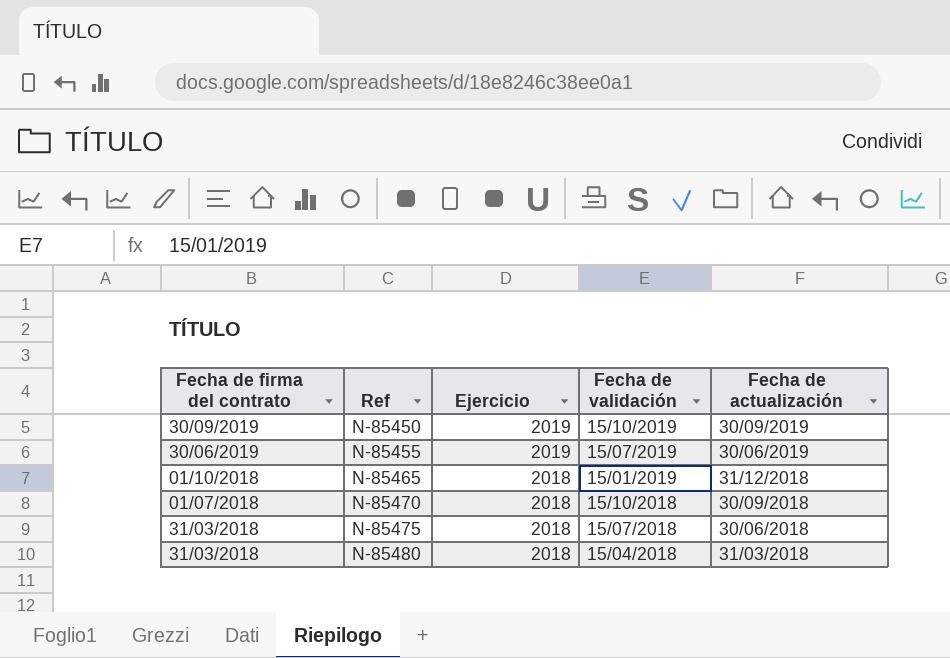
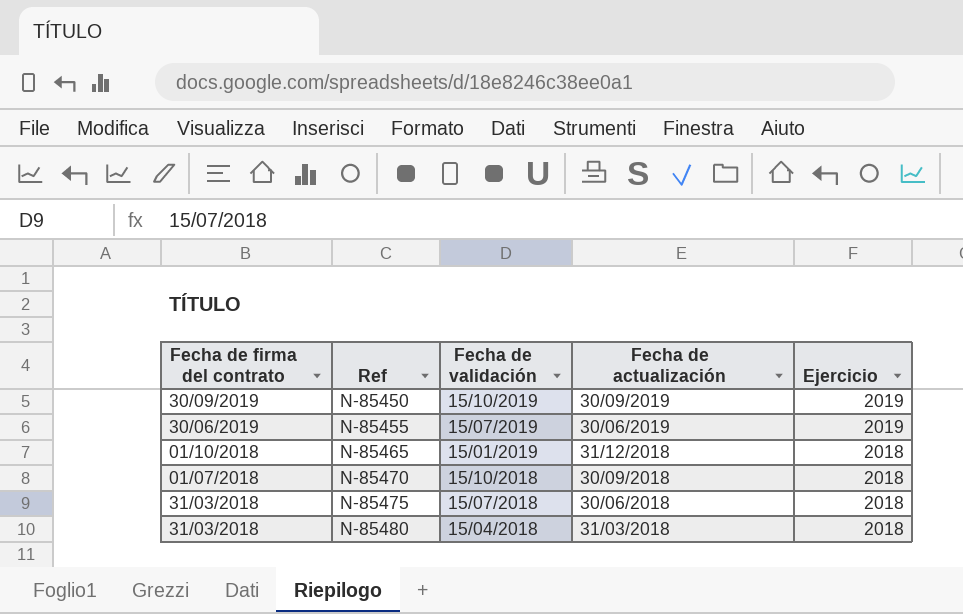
column Ejercicio | position: 3 -> 5

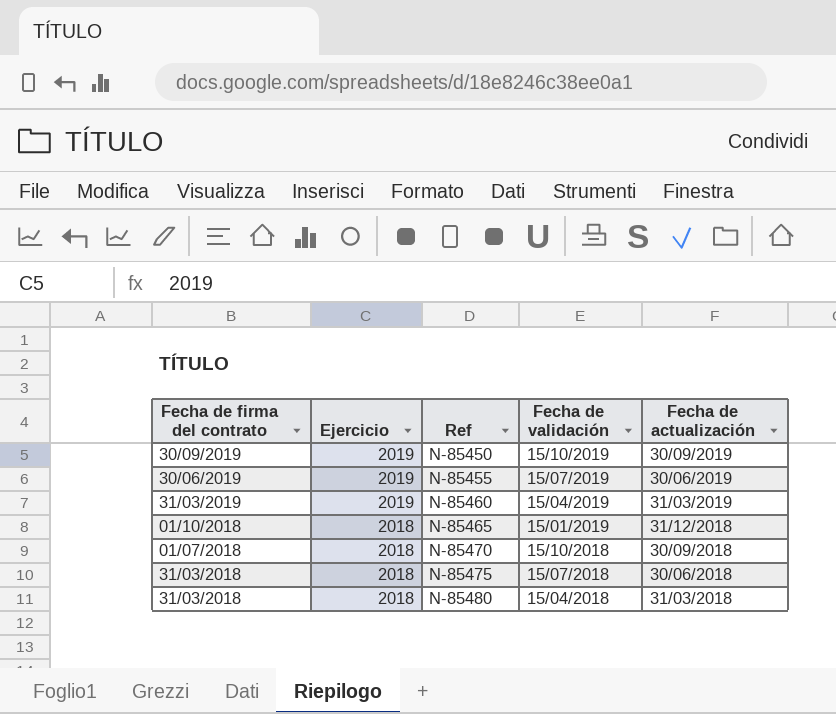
column Ejercicio | position: 5 -> 2
row N-85460: none -> 31/03/2019 | 2019 | 15/04/2019 | 31/03/2019

